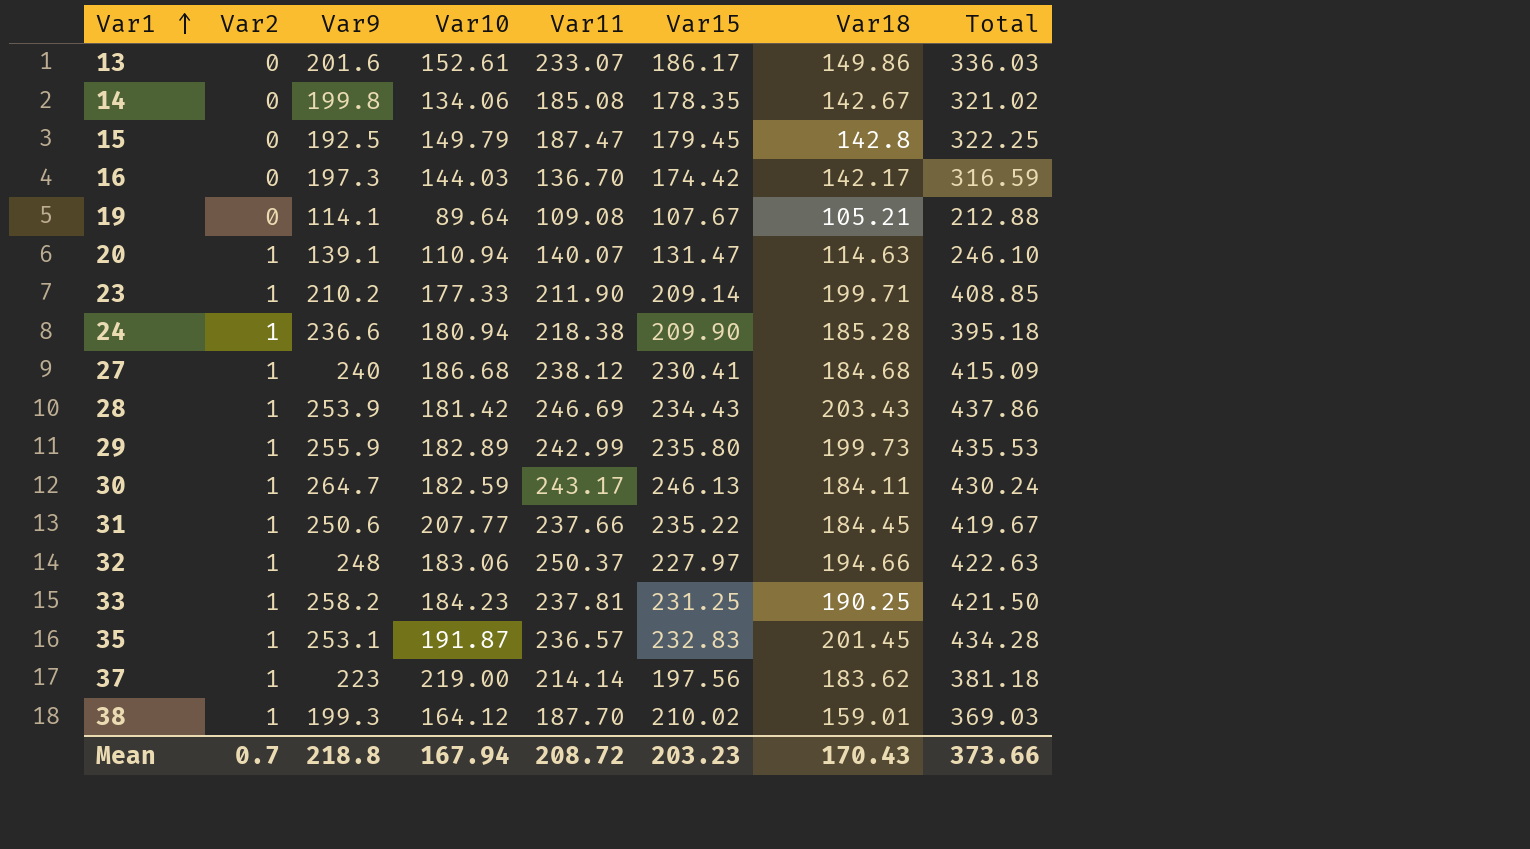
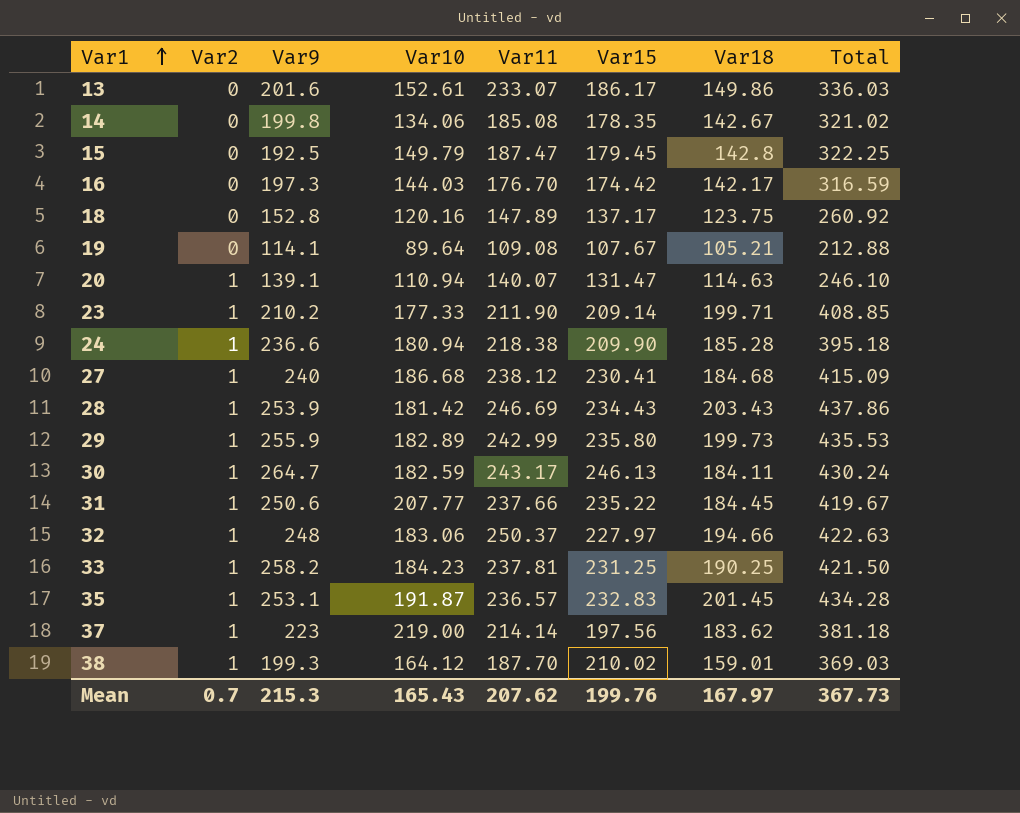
16 | Var11: 136.70 -> 176.70
row 18: none -> 0 | 152.8 | 120.16 | 147.89 | 137.17 | 123.75 | 260.92
Mean | Var9: 218.8 -> 215.3
Mean | Var10: 167.94 -> 165.43
Mean | Var11: 208.72 -> 207.62
Mean | Var15: 203.23 -> 199.76
Mean | Var18: 170.43 -> 167.97
Mean | Total: 373.66 -> 367.73

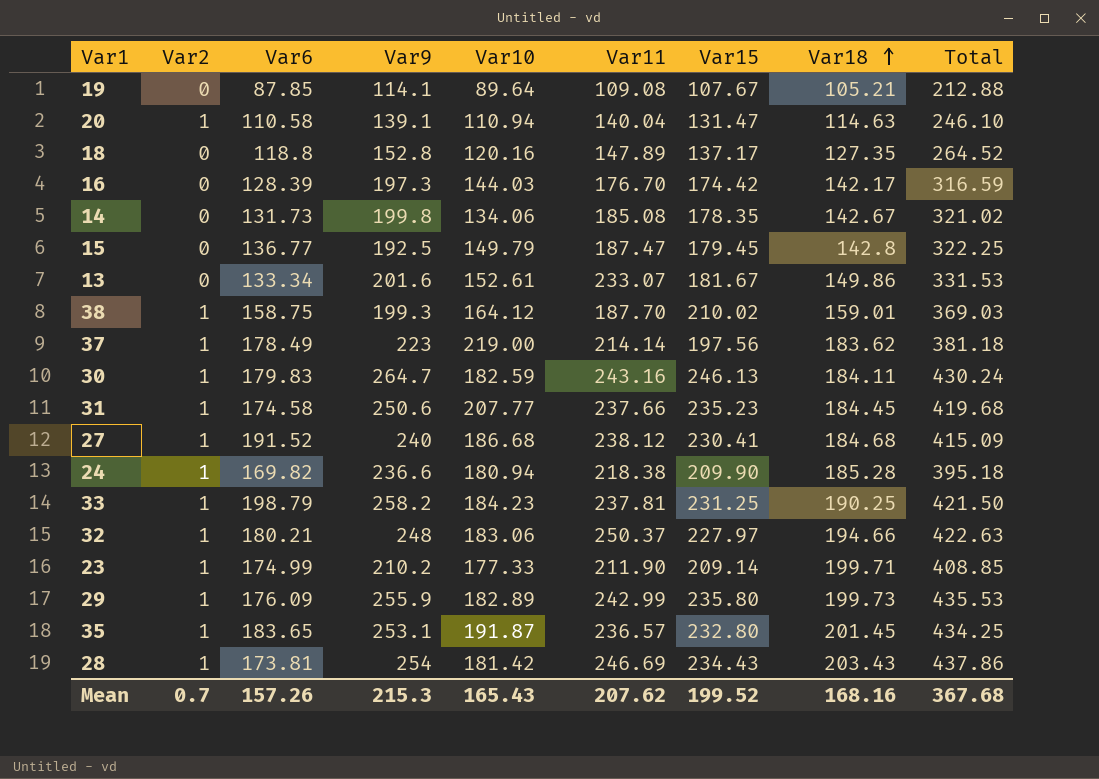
row order: Var1 ascending -> Var18 ascending
column Var6 | position: none -> 3
20 | Var11: 140.07 -> 140.04
18 | Var18: 123.75 -> 127.35
18 | Total: 260.92 -> 264.52
13 | Var15: 186.17 -> 181.67
13 | Total: 336.03 -> 331.53
30 | Var11: 243.17 -> 243.16
31 | Var15: 235.22 -> 235.23
31 | Total: 419.67 -> 419.68
35 | Var15: 232.83 -> 232.80
35 | Total: 434.28 -> 434.25
28 | Var9: 253.9 -> 254
Mean | Var15: 199.76 -> 199.52
Mean | Var18: 167.97 -> 168.16
Mean | Total: 367.73 -> 367.68

